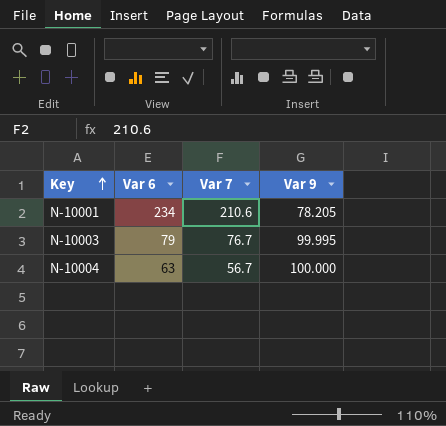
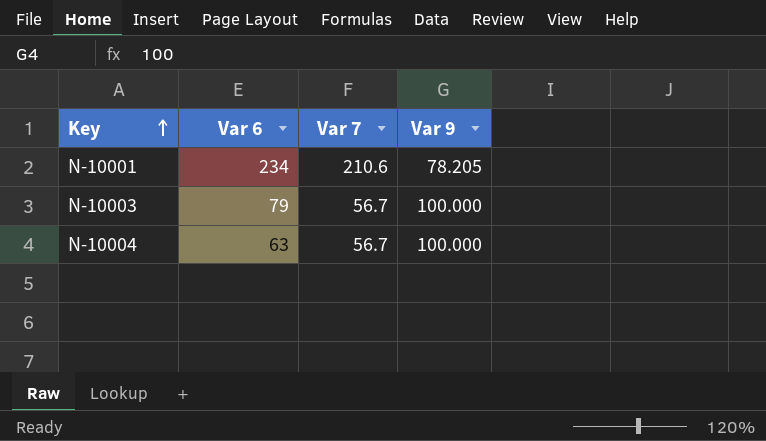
N-10003 | Var 7: 76.7 -> 56.7
N-10003 | Var 9: 99.995 -> 100.000

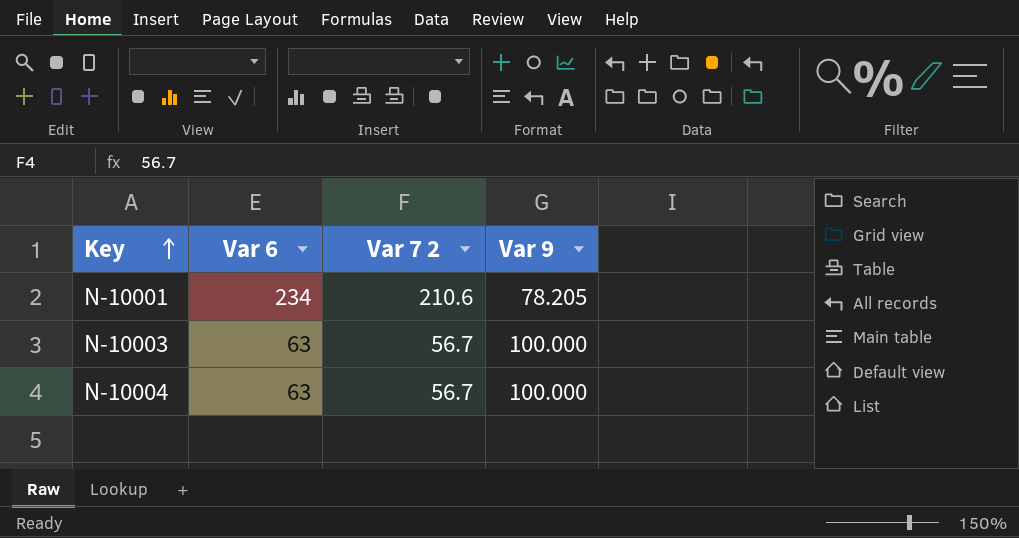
column name: Var 7 -> Var 7 2
N-10003 | Var 6: 79 -> 63

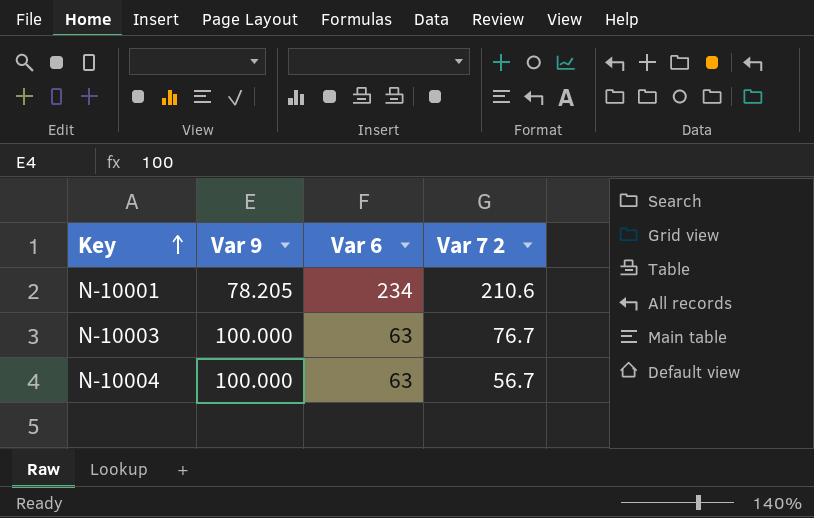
column Var 9 | position: 4 -> 2
N-10003 | Var 7 2: 56.7 -> 76.7

